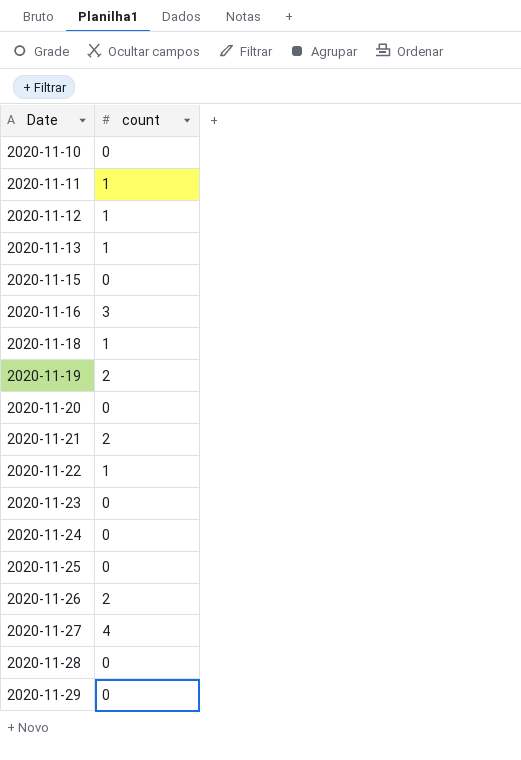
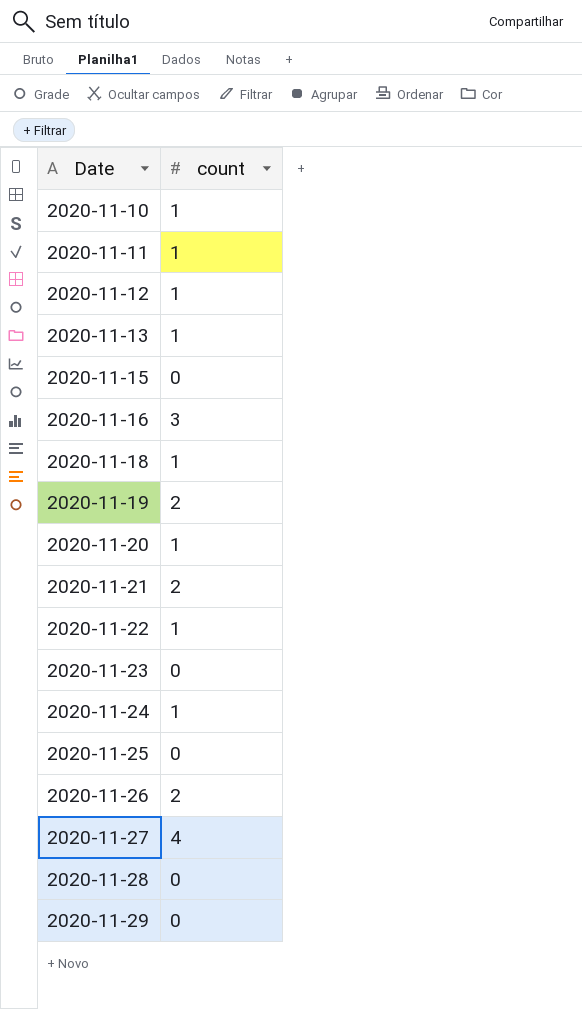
2020-11-10 | count: 0 -> 1
2020-11-20 | count: 0 -> 1
2020-11-24 | count: 0 -> 1

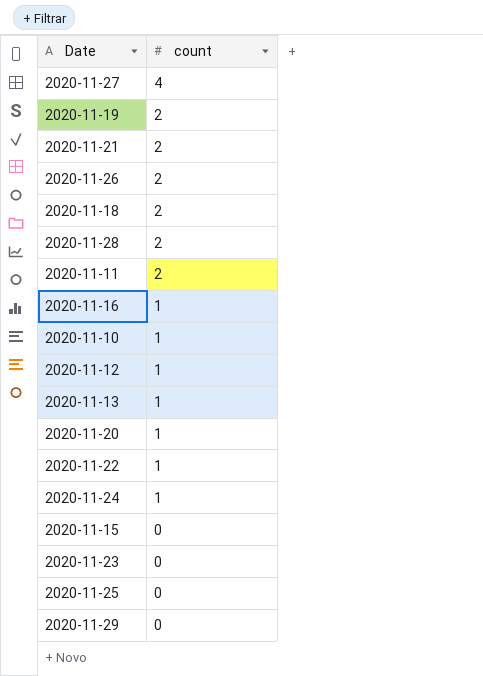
row order: Date ascending -> count descending
2020-11-18 | count: 1 -> 2
2020-11-28 | count: 0 -> 2
2020-11-11 | count: 1 -> 2
2020-11-16 | count: 3 -> 1

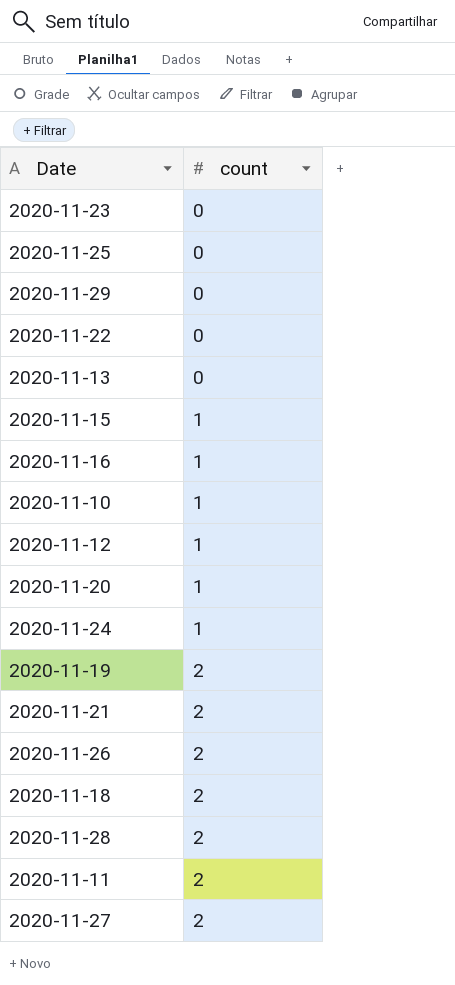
row order: count descending -> count ascending
2020-11-22 | count: 1 -> 0
2020-11-13 | count: 1 -> 0
2020-11-15 | count: 0 -> 1
2020-11-27 | count: 4 -> 2

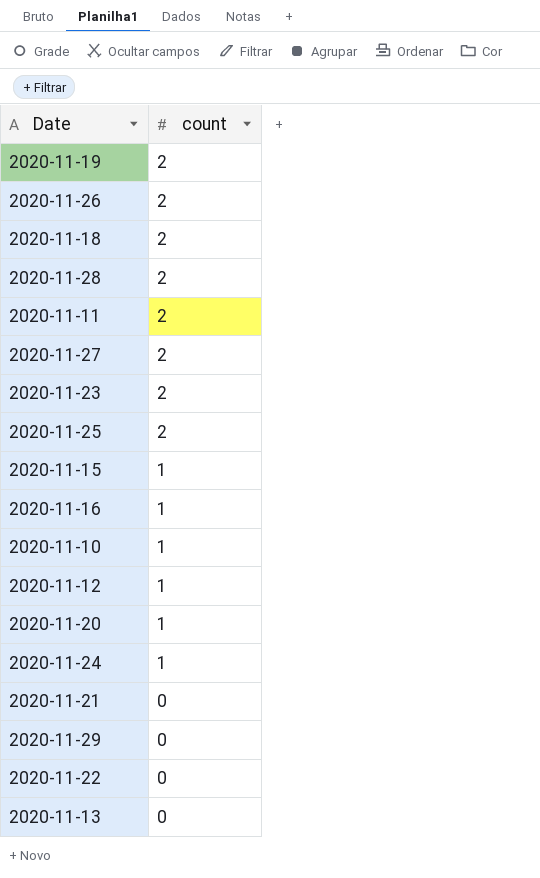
row order: count ascending -> count descending
2020-11-23 | count: 0 -> 2
2020-11-25 | count: 0 -> 2
2020-11-21 | count: 2 -> 0

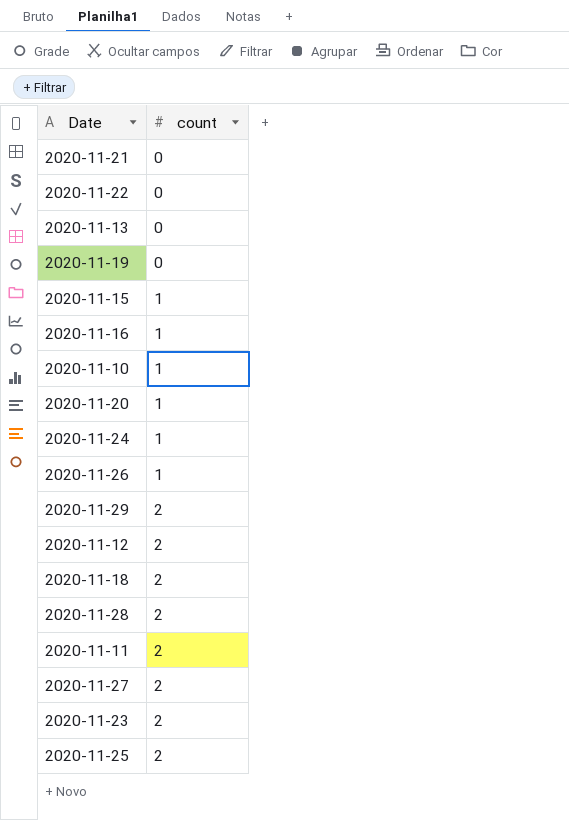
row order: count descending -> count ascending
2020-11-19 | count: 2 -> 0
2020-11-26 | count: 2 -> 1
2020-11-29 | count: 0 -> 2
2020-11-12 | count: 1 -> 2

